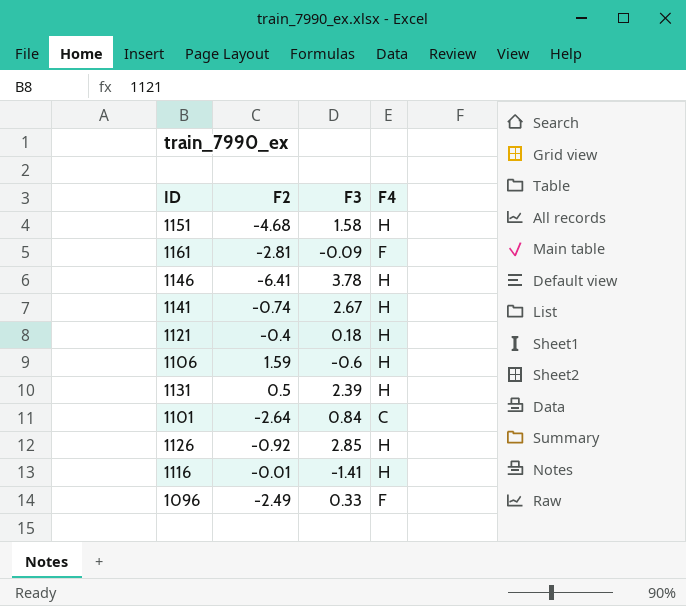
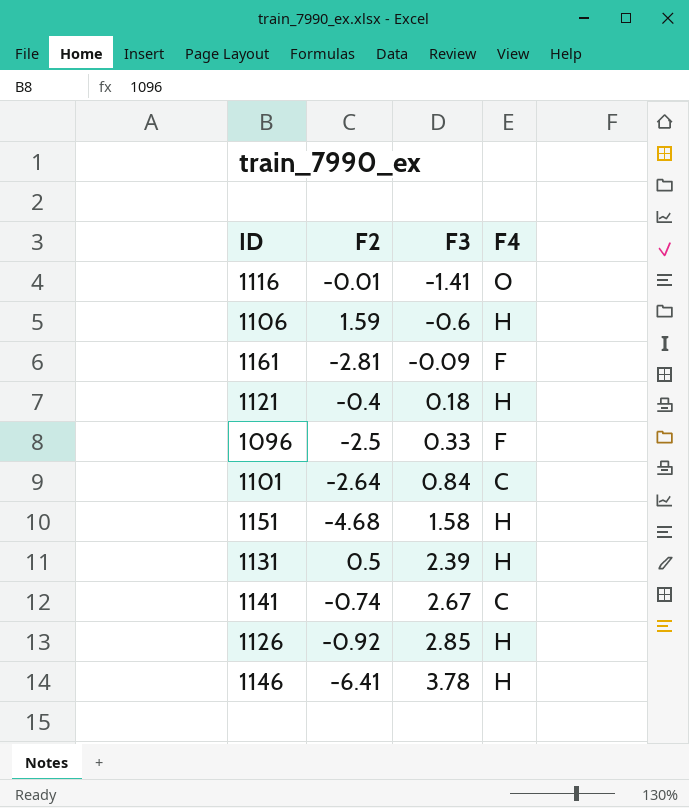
row order: none -> F3 ascending
1116 | F4: H -> O
1096 | F2: -2.49 -> -2.5
1141 | F4: H -> C

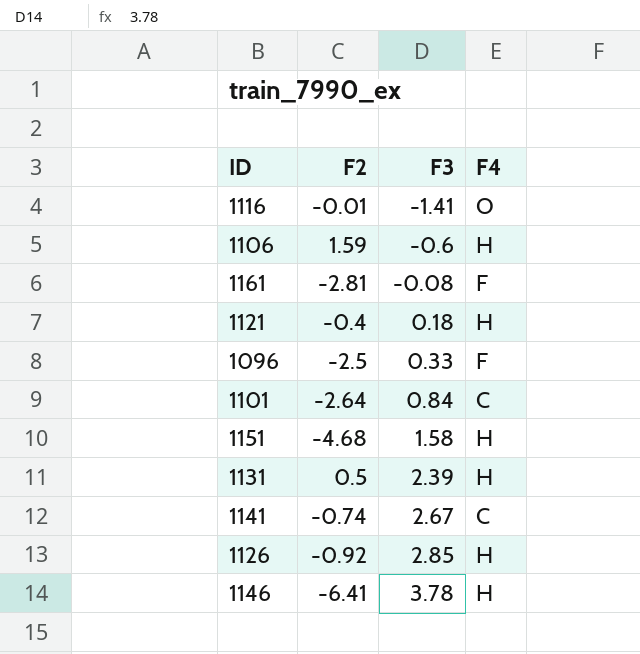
1161 | F3: -0.09 -> -0.08

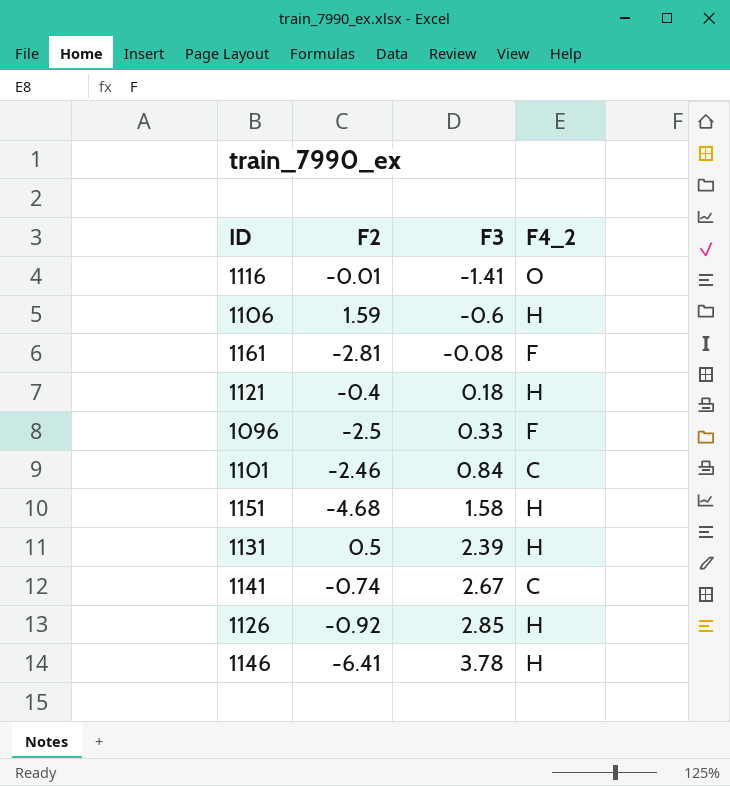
column name: F4 -> F4_2
1101 | F2: -2.64 -> -2.46

